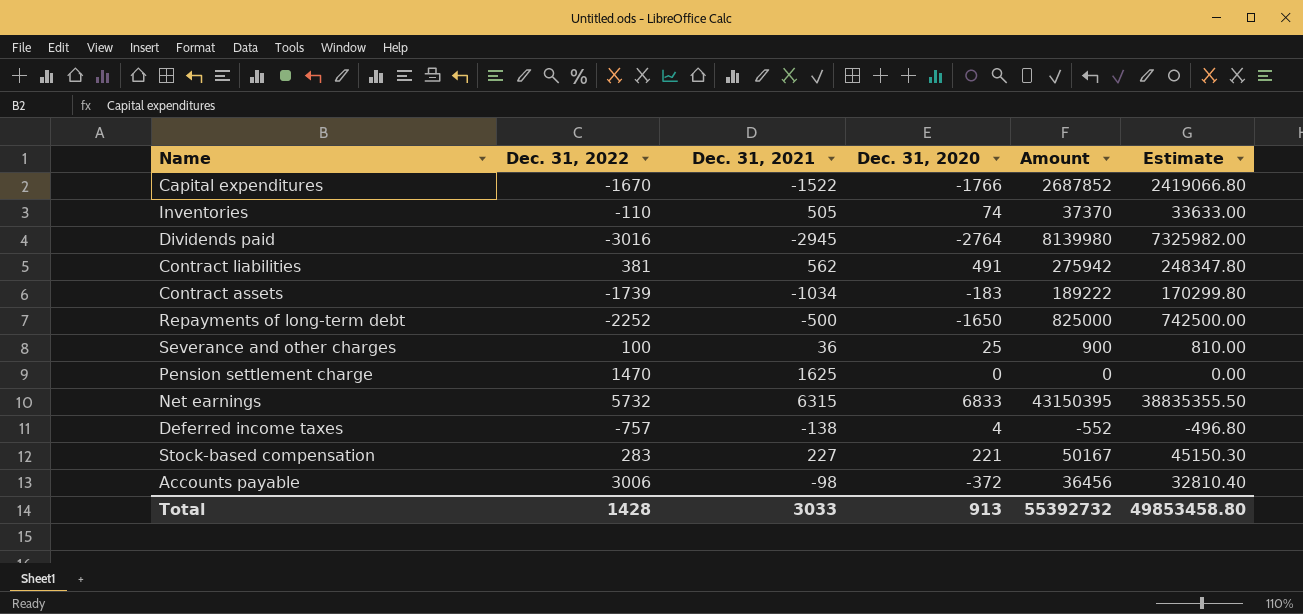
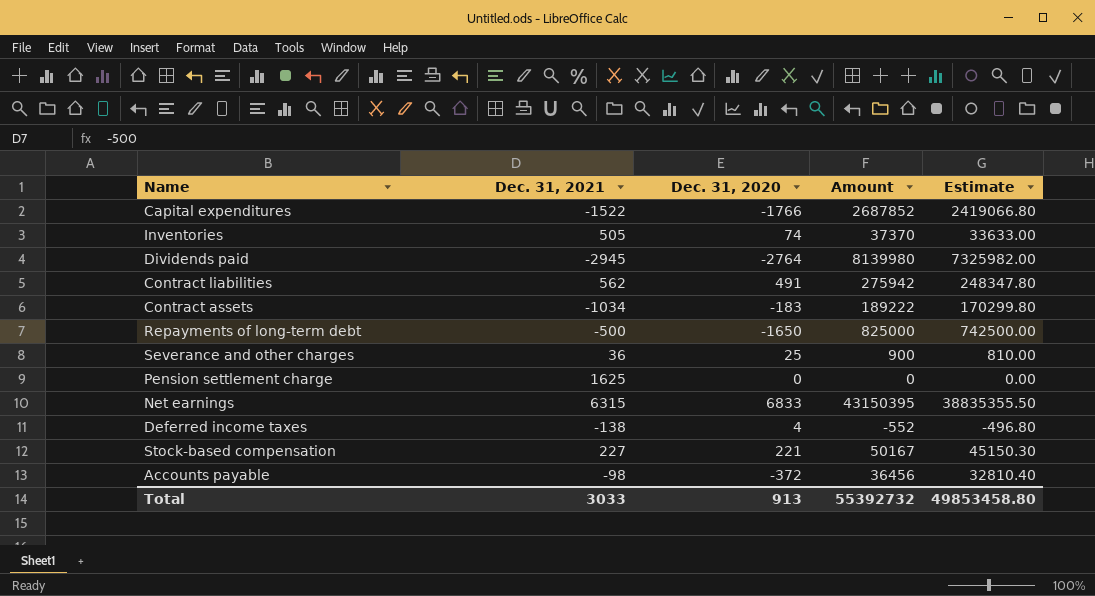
column Dec. 31, 2022 | position: 2 -> none

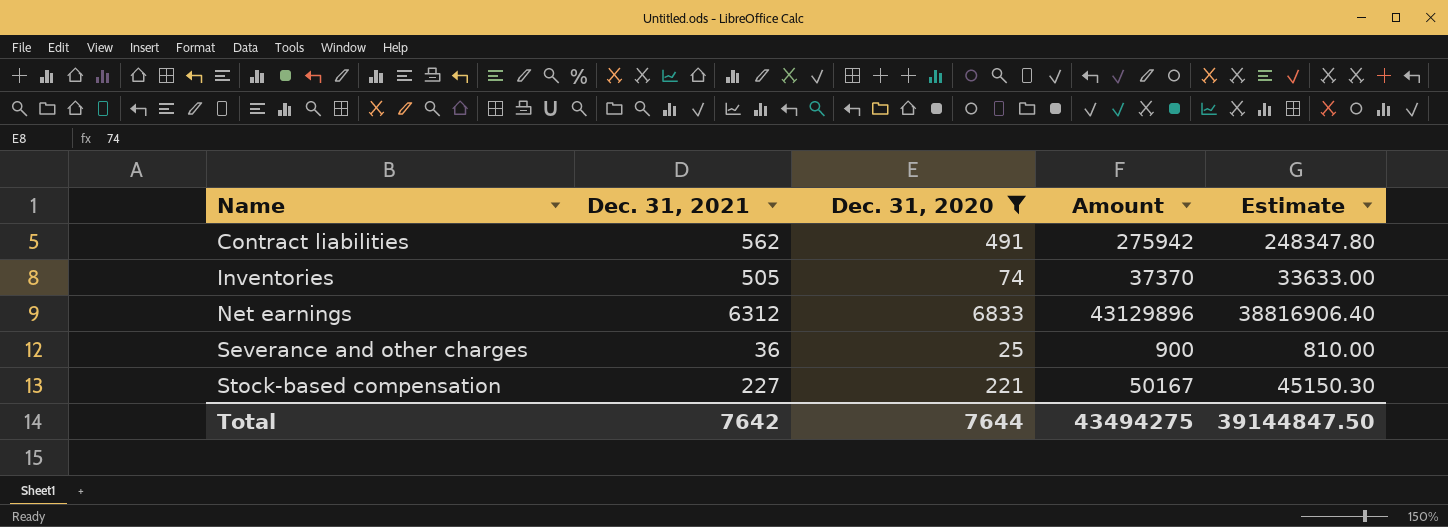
filter: none -> Dec. 31, 2020 >= 25
row order: none -> Name ascending
Net earnings | Dec. 31, 2021: 6315 -> 6312
Net earnings | Amount: 43150395 -> 43129896
Net earnings | Estimate: 38835355.50 -> 38816906.40
Total | Dec. 31, 2021: 3033 -> 7642
Total | Dec. 31, 2020: 913 -> 7644
Total | Amount: 55392732 -> 43494275
Total | Estimate: 49853458.80 -> 39144847.50

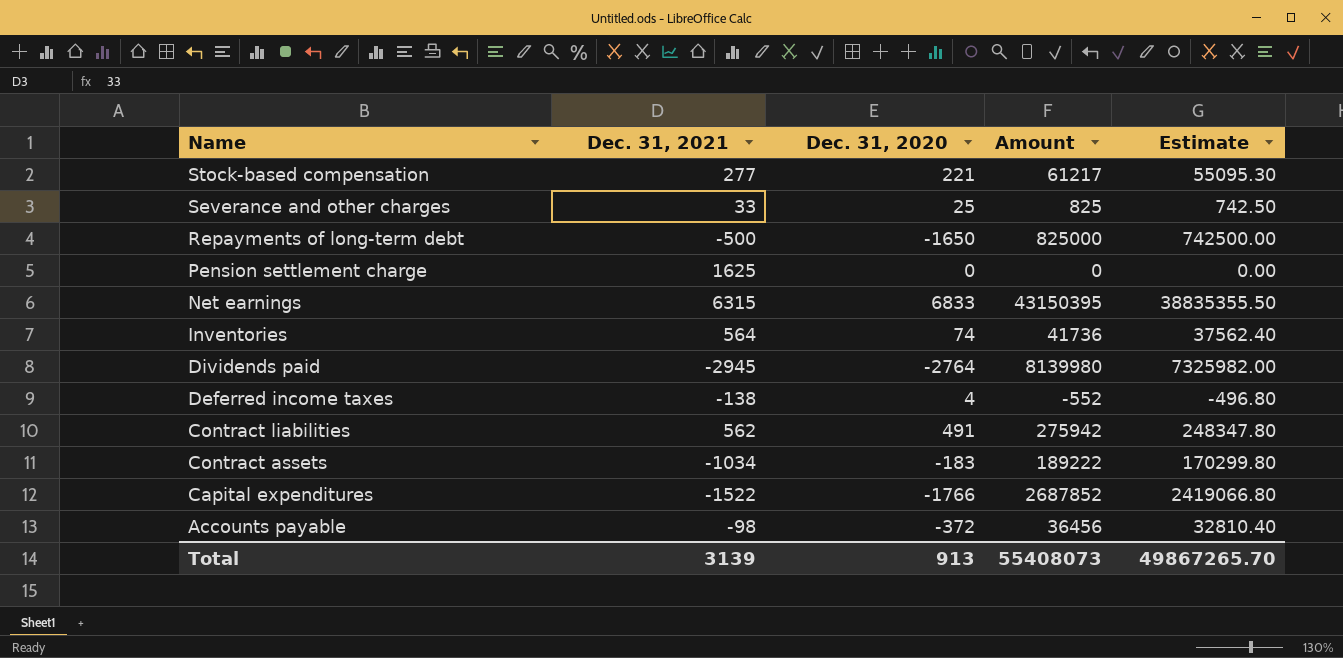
filter: Dec. 31, 2020 >= 25 -> none
row order: Name ascending -> Name descending
Stock-based compensation | Dec. 31, 2021: 227 -> 277
Stock-based compensation | Amount: 50167 -> 61217
Stock-based compensation | Estimate: 45150.30 -> 55095.30
Severance and other charges | Dec. 31, 2021: 36 -> 33
Severance and other charges | Amount: 900 -> 825
Severance and other charges | Estimate: 810.00 -> 742.50
Net earnings | Dec. 31, 2021: 6312 -> 6315
Net earnings | Amount: 43129896 -> 43150395
Net earnings | Estimate: 38816906.40 -> 38835355.50
Inventories | Dec. 31, 2021: 505 -> 564
Inventories | Amount: 37370 -> 41736
Inventories | Estimate: 33633.00 -> 37562.40
Total | Dec. 31, 2021: 7642 -> 3139
Total | Dec. 31, 2020: 7644 -> 913
Total | Amount: 43494275 -> 55408073
Total | Estimate: 39144847.50 -> 49867265.70

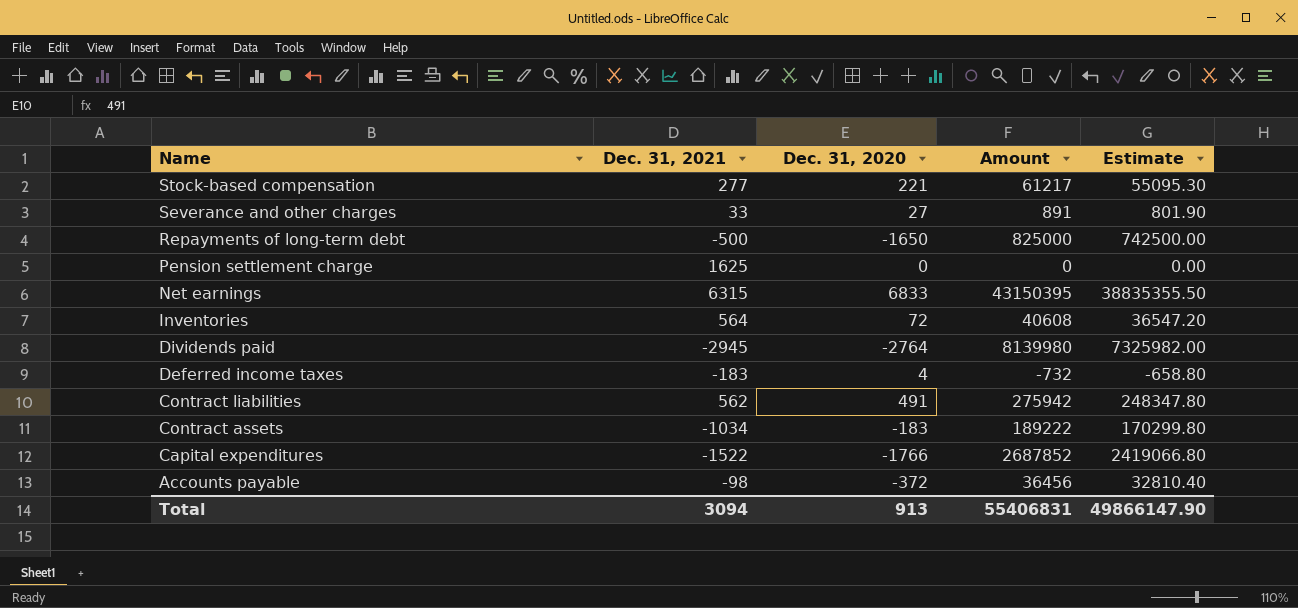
Severance and other charges | Dec. 31, 2020: 25 -> 27
Severance and other charges | Amount: 825 -> 891
Severance and other charges | Estimate: 742.50 -> 801.90
Inventories | Dec. 31, 2020: 74 -> 72
Inventories | Amount: 41736 -> 40608
Inventories | Estimate: 37562.40 -> 36547.20
Deferred income taxes | Dec. 31, 2021: -138 -> -183
Deferred income taxes | Amount: -552 -> -732
Deferred income taxes | Estimate: -496.80 -> -658.80
Total | Dec. 31, 2021: 3139 -> 3094
Total | Amount: 55408073 -> 55406831
Total | Estimate: 49867265.70 -> 49866147.90

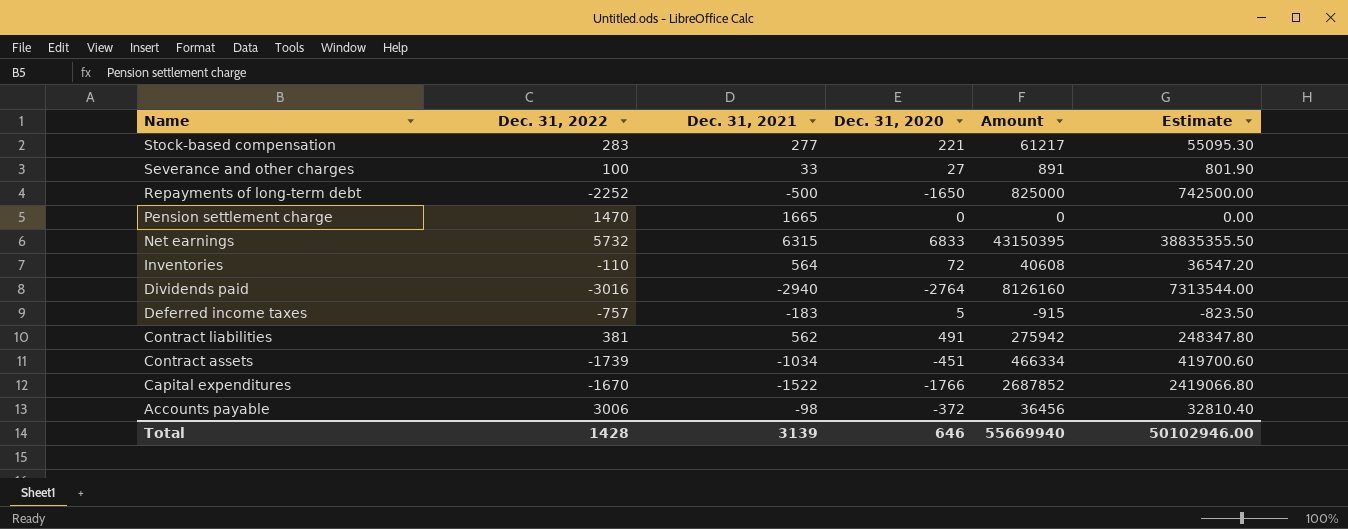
column Dec. 31, 2022 | position: none -> 2
Pension settlement charge | Dec. 31, 2021: 1625 -> 1665
Dividends paid | Dec. 31, 2021: -2945 -> -2940
Dividends paid | Amount: 8139980 -> 8126160
Dividends paid | Estimate: 7325982.00 -> 7313544.00
Deferred income taxes | Dec. 31, 2020: 4 -> 5
Deferred income taxes | Amount: -732 -> -915
Deferred income taxes | Estimate: -658.80 -> -823.50
Contract assets | Dec. 31, 2020: -183 -> -451
Contract assets | Amount: 189222 -> 466334
Contract assets | Estimate: 170299.80 -> 419700.60
Total | Dec. 31, 2021: 3094 -> 3139
Total | Dec. 31, 2020: 913 -> 646
Total | Amount: 55406831 -> 55669940
Total | Estimate: 49866147.90 -> 50102946.00

